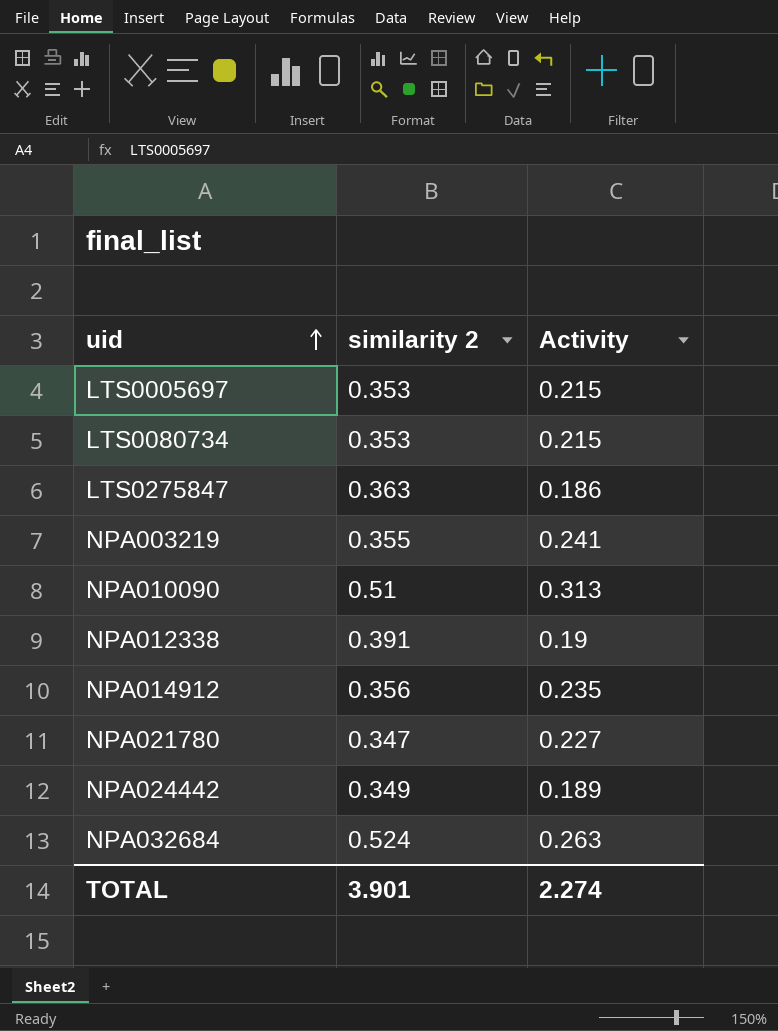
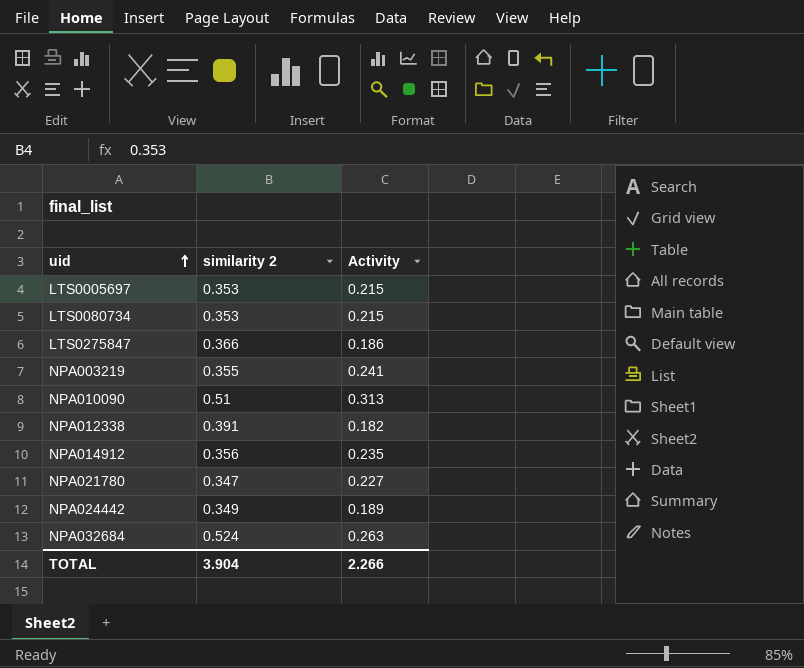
LTS0275847 | similarity 2: 0.363 -> 0.366
NPA012338 | Activity: 0.19 -> 0.182
TOTAL | similarity 2: 3.901 -> 3.904
TOTAL | Activity: 2.274 -> 2.266

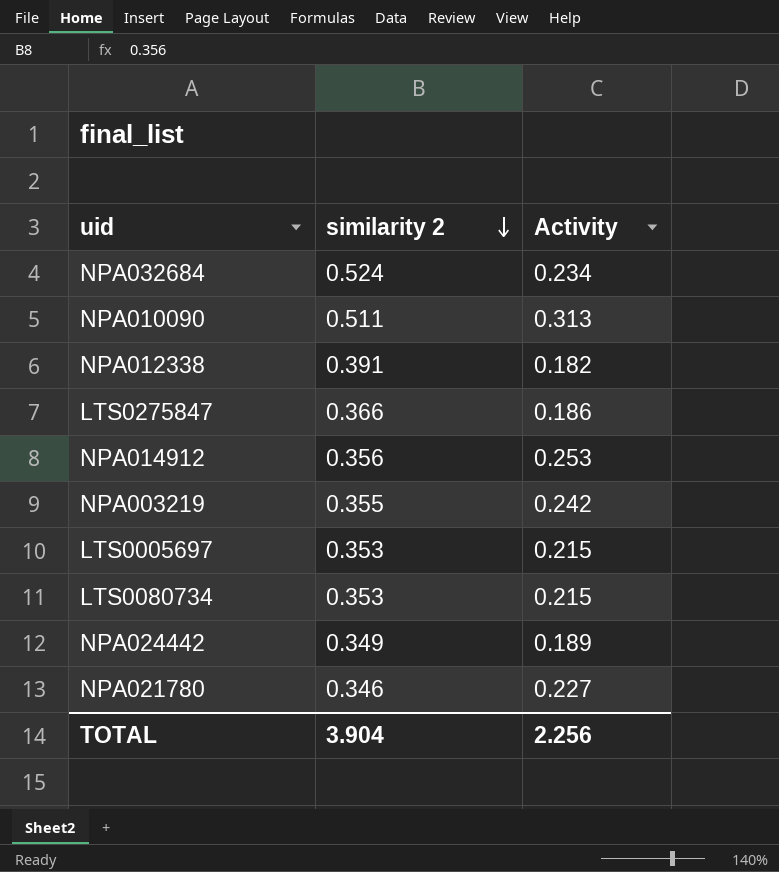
row order: uid ascending -> similarity 2 descending
NPA032684 | Activity: 0.263 -> 0.234
NPA010090 | similarity 2: 0.51 -> 0.511
NPA014912 | Activity: 0.235 -> 0.253
NPA003219 | Activity: 0.241 -> 0.242
NPA021780 | similarity 2: 0.347 -> 0.346
TOTAL | Activity: 2.266 -> 2.256

